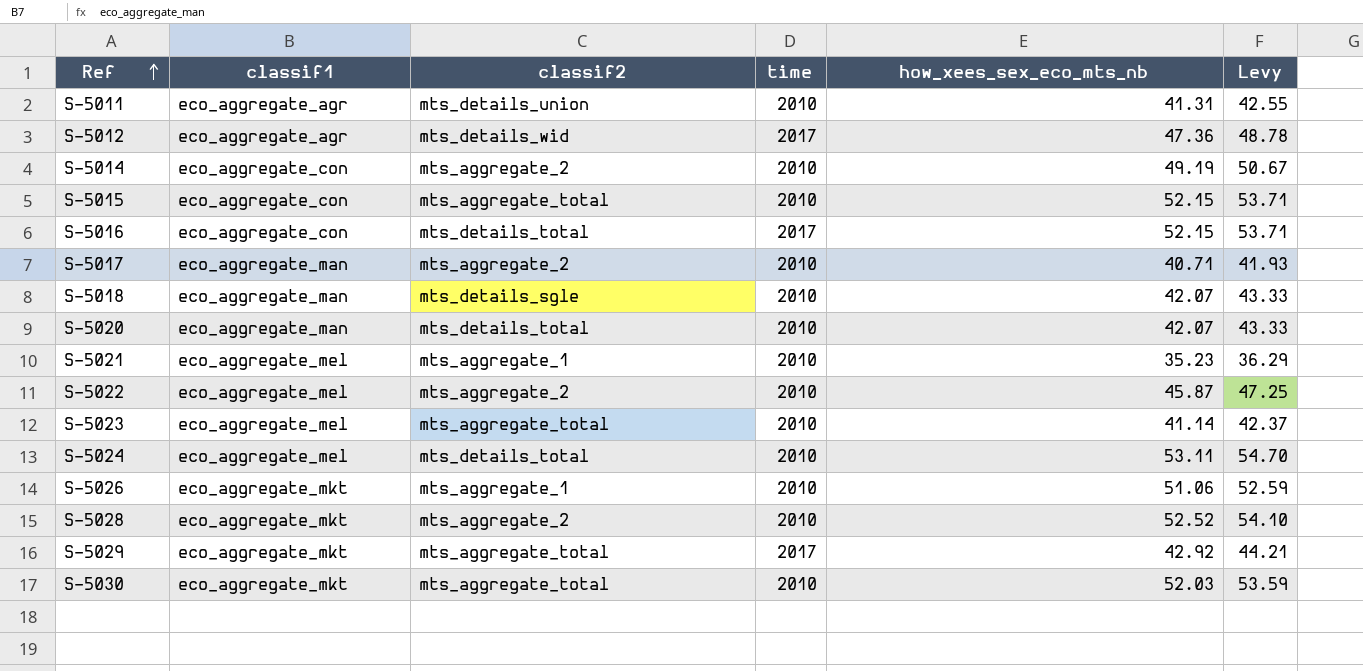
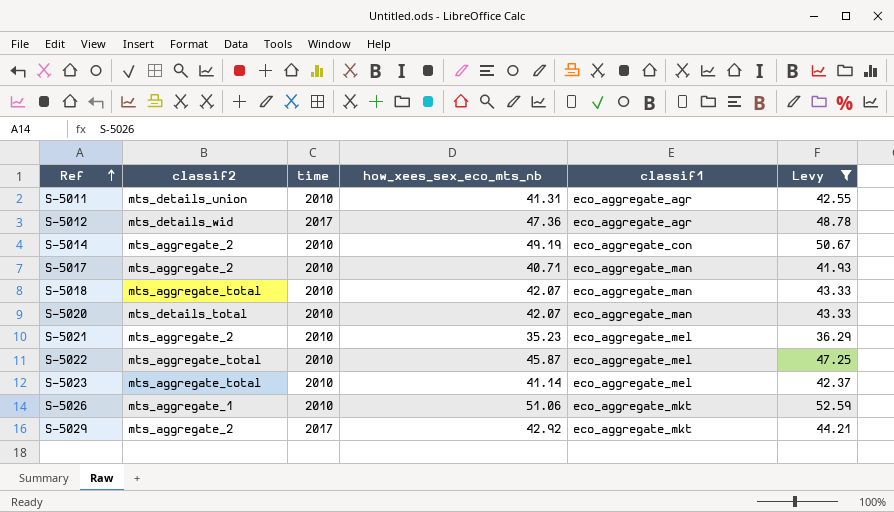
filter: none -> Levy <= 52.59
column classif1 | position: 2 -> 5
S-5018 | classif2: mts_details_sgle -> mts_aggregate_total
S-5021 | classif2: mts_aggregate_1 -> mts_aggregate_2
S-5022 | classif2: mts_aggregate_2 -> mts_aggregate_total
S-5029 | classif2: mts_aggregate_total -> mts_aggregate_2

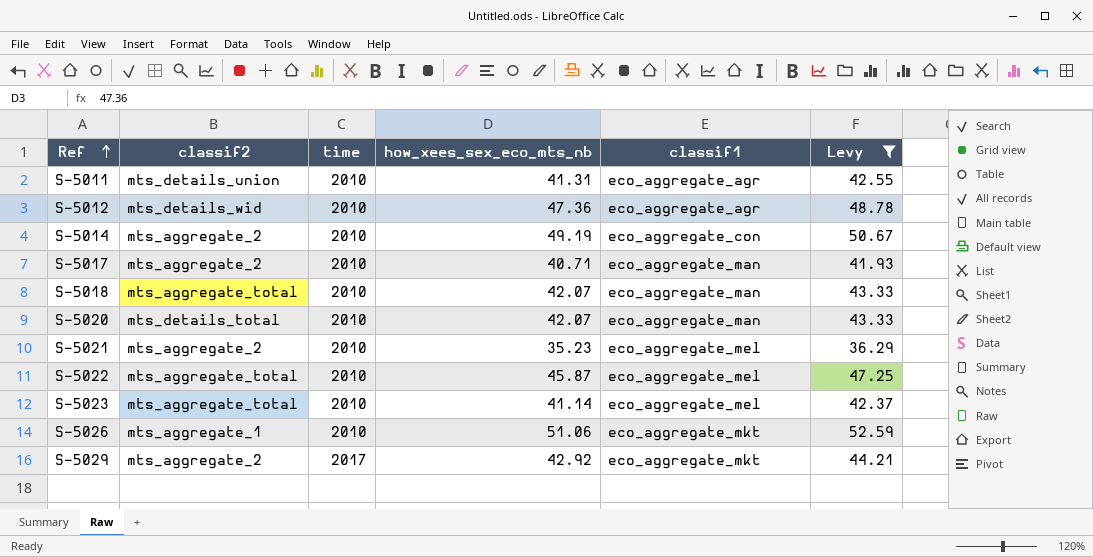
S-5012 | time: 2017 -> 2010

